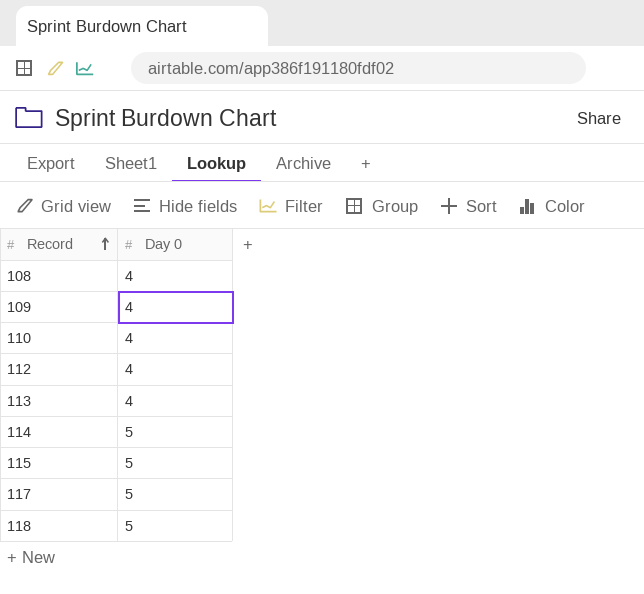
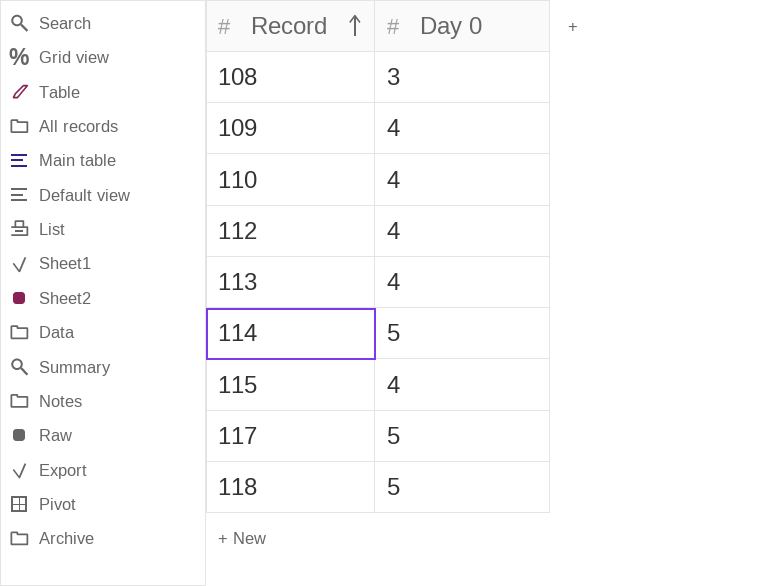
108 | Day 0: 4 -> 3
115 | Day 0: 5 -> 4

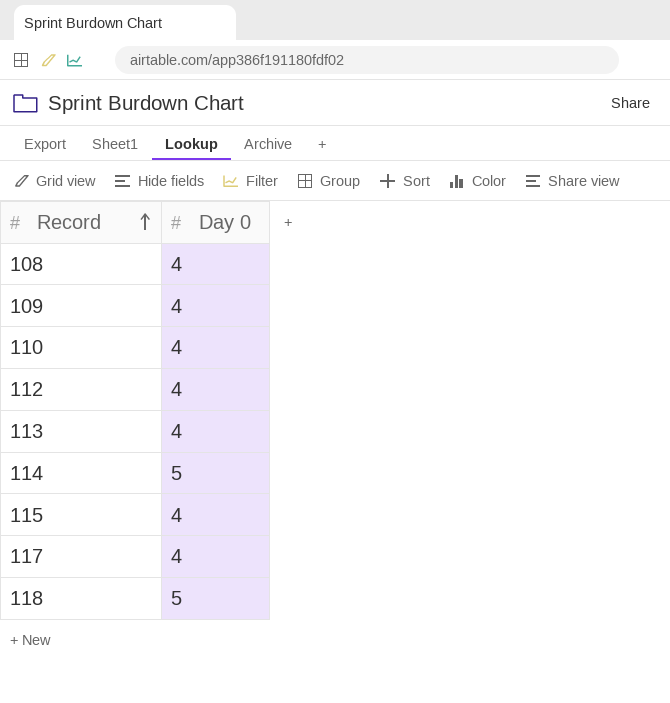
108 | Day 0: 3 -> 4
117 | Day 0: 5 -> 4

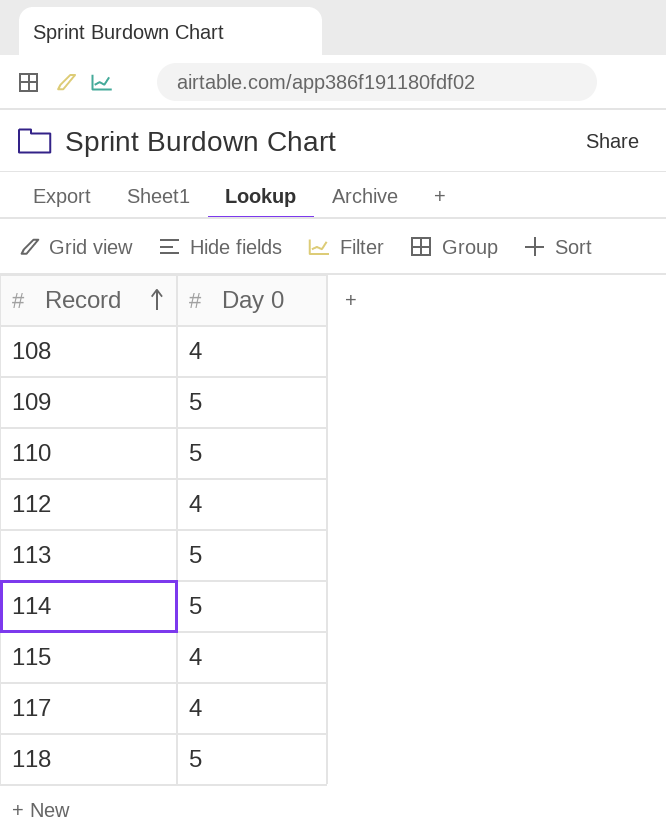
109 | Day 0: 4 -> 5
110 | Day 0: 4 -> 5
113 | Day 0: 4 -> 5

